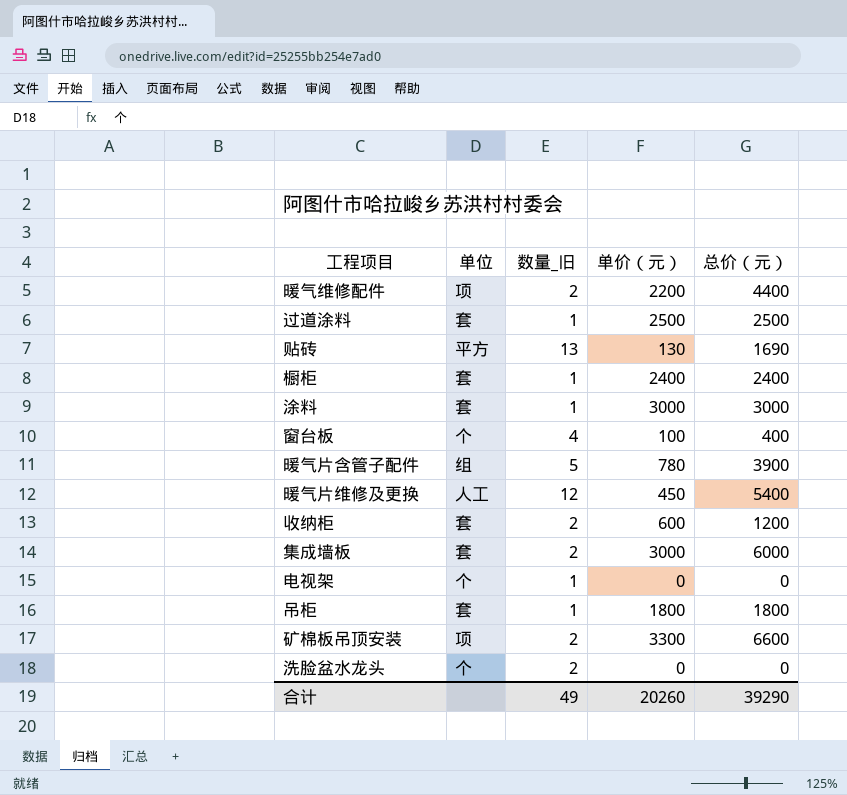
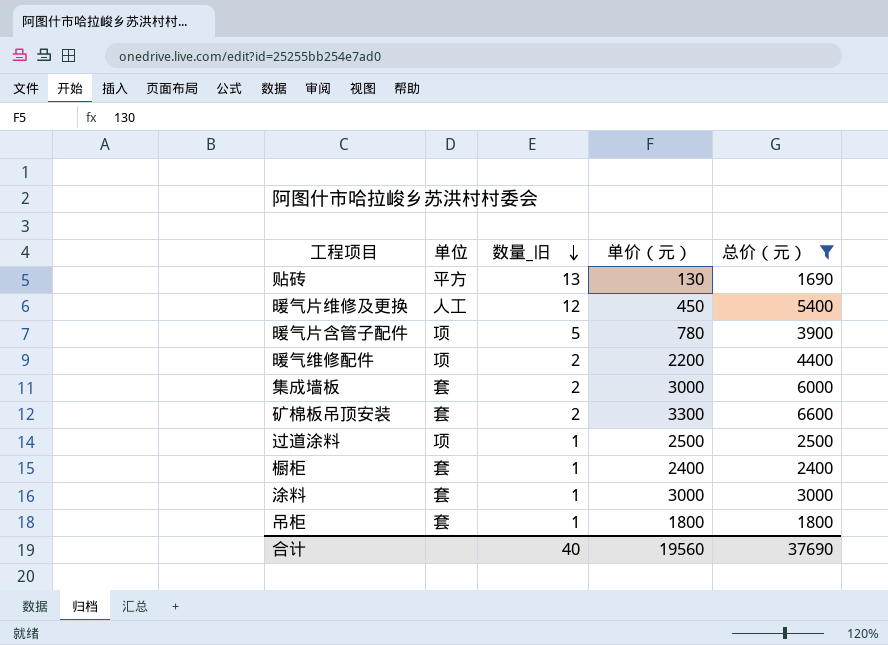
filter: none -> 总价（元） >= 1690
row order: none -> 数量_旧 descending
暖气片含管子配件 | 单位: 组 -> 项
矿棉板吊顶安装 | 单位: 项 -> 套
过道涂料 | 单位: 套 -> 项
合计 | 数量_旧: 49 -> 40
合计 | 单价（元）: 20260 -> 19560
合计 | 总价（元）: 39290 -> 37690

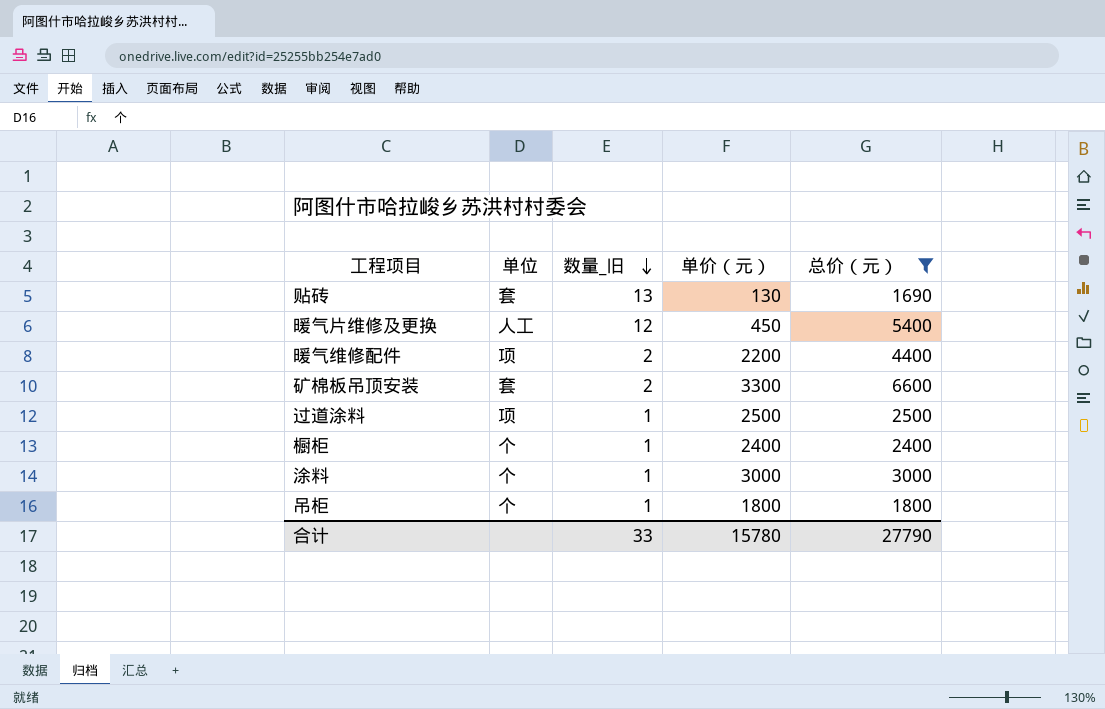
row 暖气片含管子配件: 项 | 5 | 780 | 3900 -> none
row 集成墙板: 套 | 2 | 3000 | 6000 -> none
贴砖 | 单位: 平方 -> 套
橱柜 | 单位: 套 -> 个
涂料 | 单位: 套 -> 个
吊柜 | 单位: 套 -> 个
合计 | 数量_旧: 40 -> 33
合计 | 单价（元）: 19560 -> 15780
合计 | 总价（元）: 37690 -> 27790

